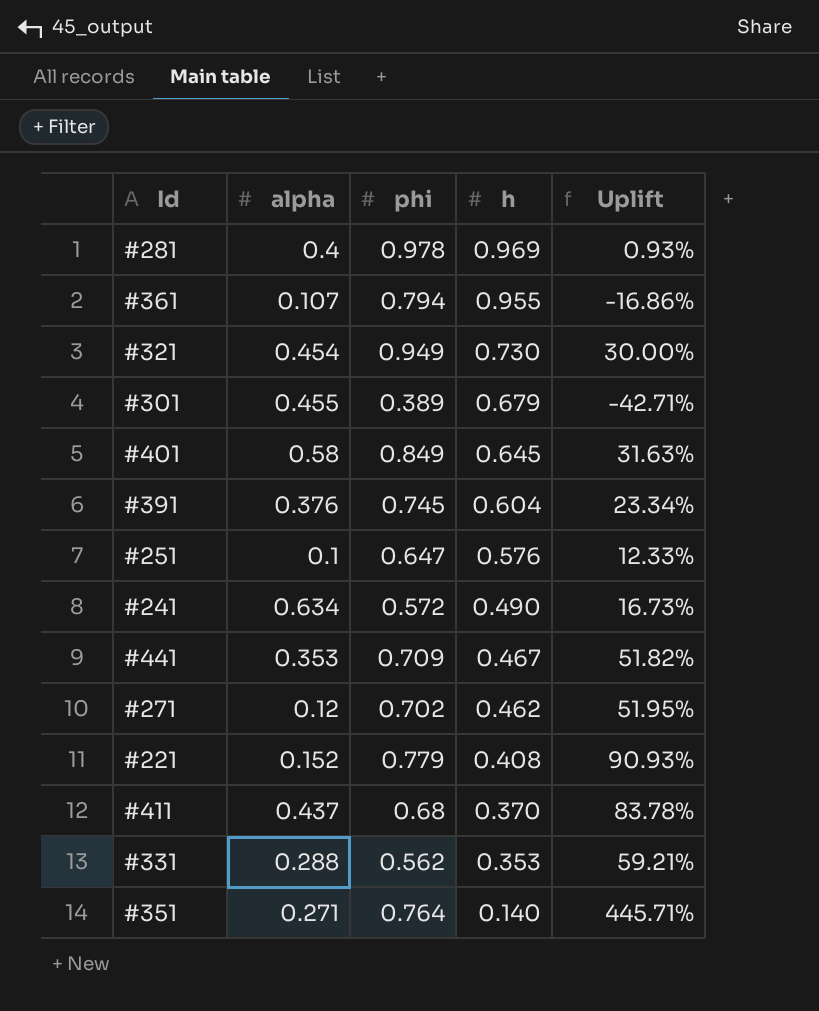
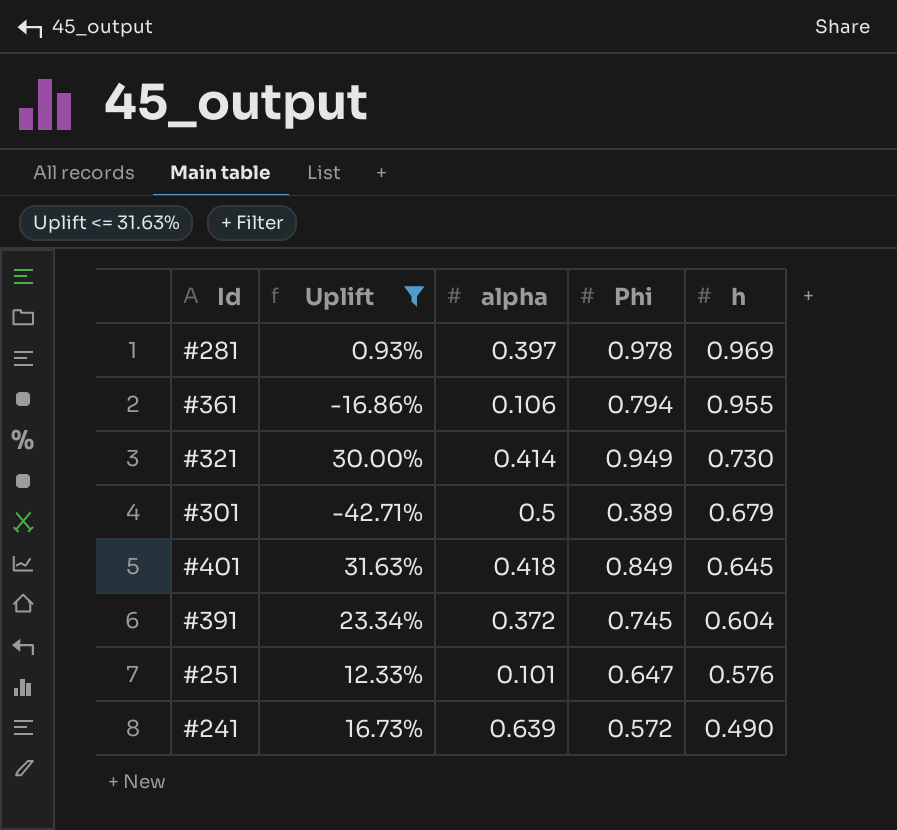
filter: none -> Uplift <= 31.63%
column Uplift | position: 5 -> 2
column name: phi -> Phi
#281 | alpha: 0.4 -> 0.397
#361 | alpha: 0.107 -> 0.106
#321 | alpha: 0.454 -> 0.414
#301 | alpha: 0.455 -> 0.5
#401 | alpha: 0.58 -> 0.418
#391 | alpha: 0.376 -> 0.372
#251 | alpha: 0.1 -> 0.101
#241 | alpha: 0.634 -> 0.639

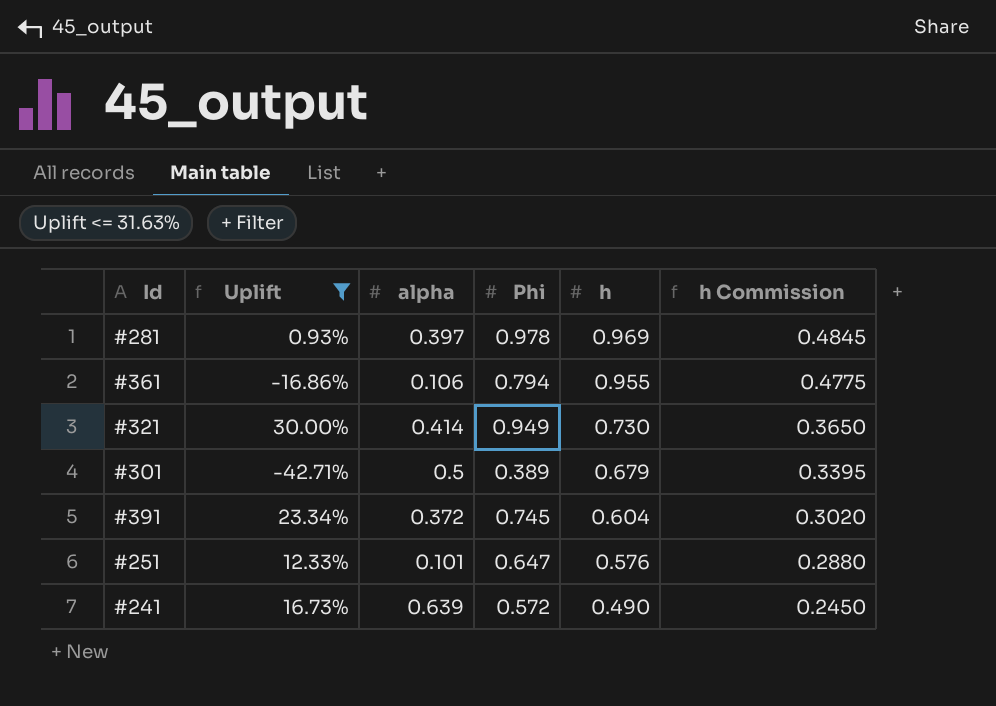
column h Commission | formula: none -> [h] * 0.5
row #401: 31.63% | 0.418 | 0.849 | 0.645 -> none

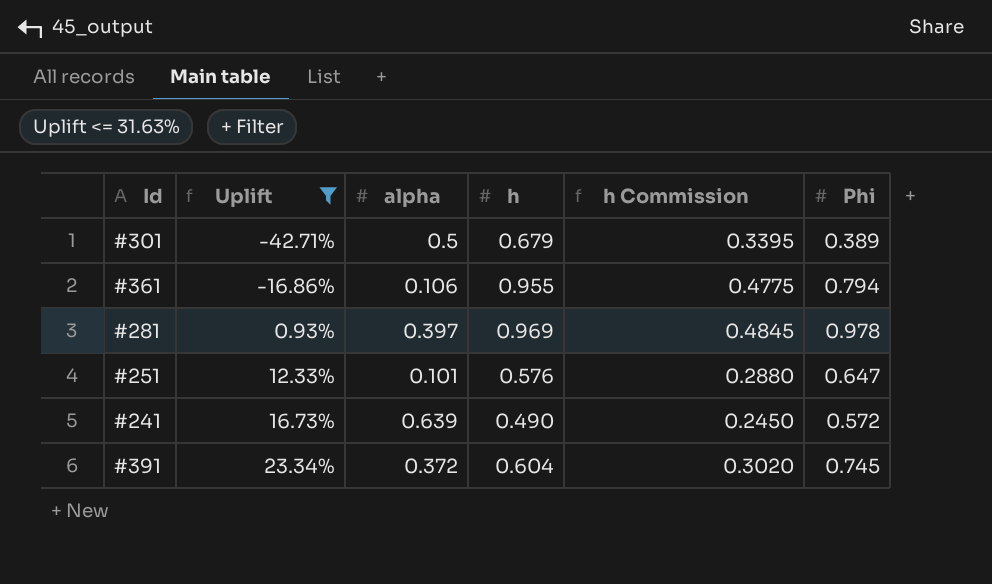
row order: h descending -> Uplift ascending
column Phi | position: 4 -> 6
row #321: 30.00% | 0.414 | 0.949 | 0.730 | 0.3650 -> none

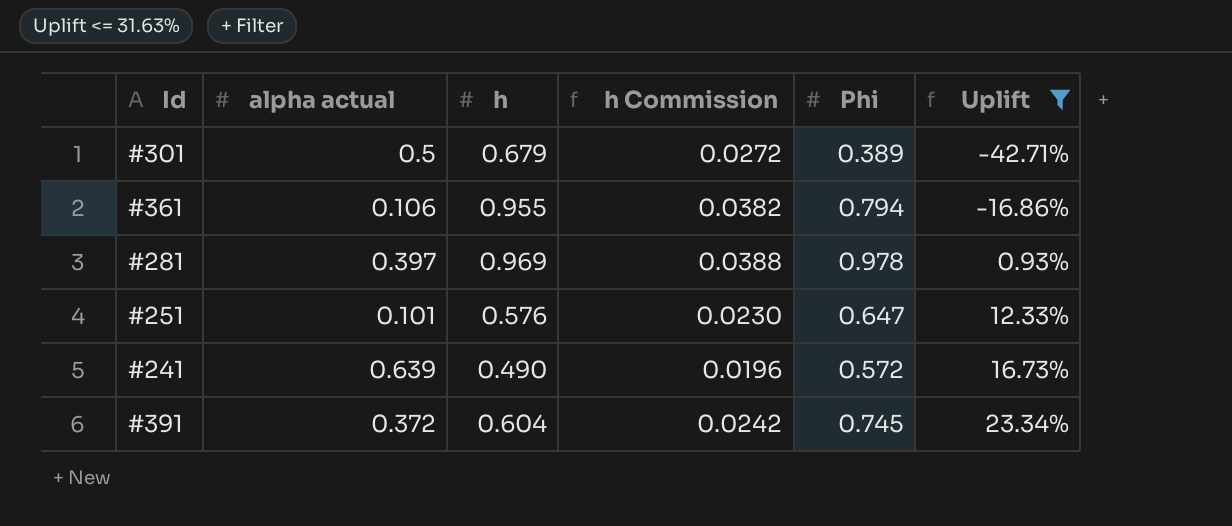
column name: alpha -> alpha actual
column h Commission | formula: [h] * 0.5 -> [h] * 0.04
column Uplift | position: 2 -> 6

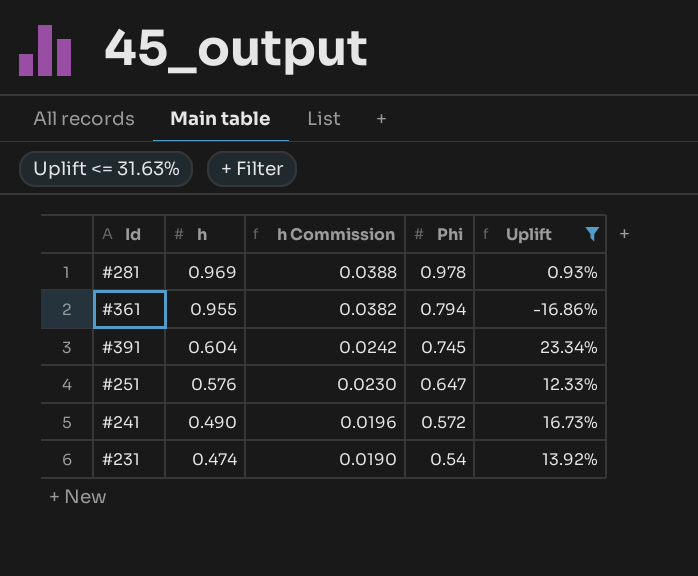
row order: Uplift ascending -> h descending
column alpha actual | position: 2 -> none
row #301: 0.5 | 0.679 | 0.0272 | 0.389 | -42.71% -> none
row #231: none -> 0.474 | 0.0190 | 0.54 | 13.92%

